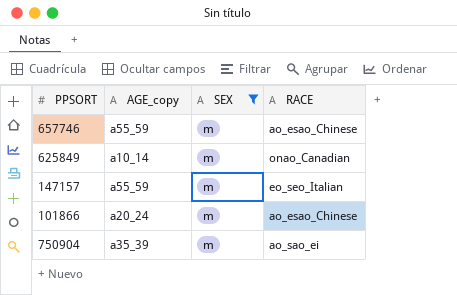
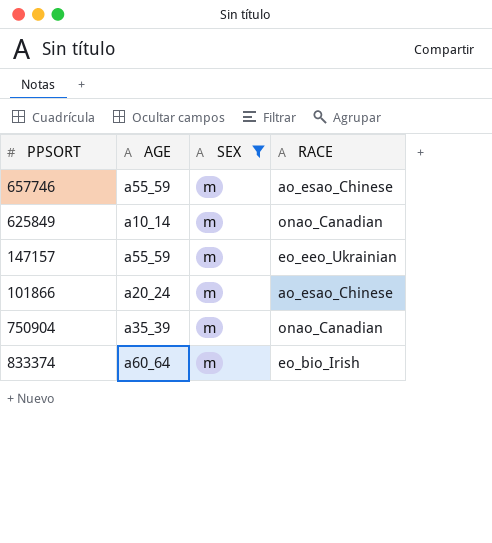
column name: AGE_copy -> AGE
147157 | RACE: eo_seo_Italian -> eo_eeo_Ukrainian
750904 | RACE: ao_sao_ei -> onao_Canadian
row 833374: none -> a60_64 | m | eo_bio_Irish

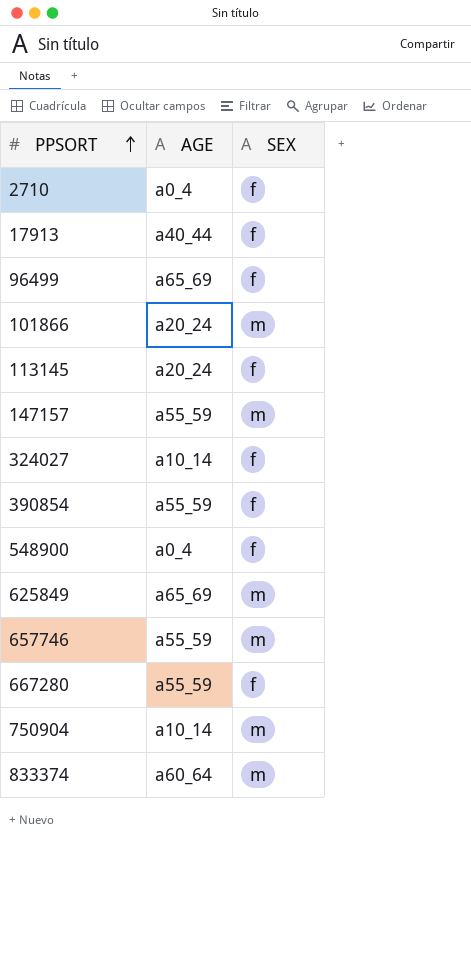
filter: SEX = m -> none
row order: none -> PPSORT ascending
column RACE | position: 4 -> none
625849 | AGE: a10_14 -> a65_69
750904 | AGE: a35_39 -> a10_14

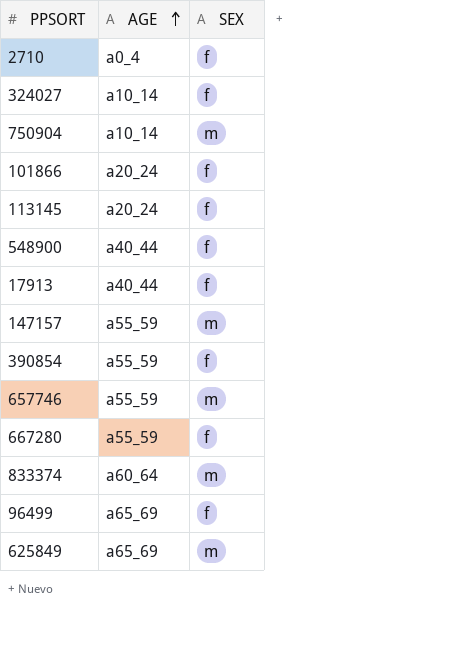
row order: PPSORT ascending -> AGE ascending
101866 | SEX: m -> f
548900 | AGE: a0_4 -> a40_44

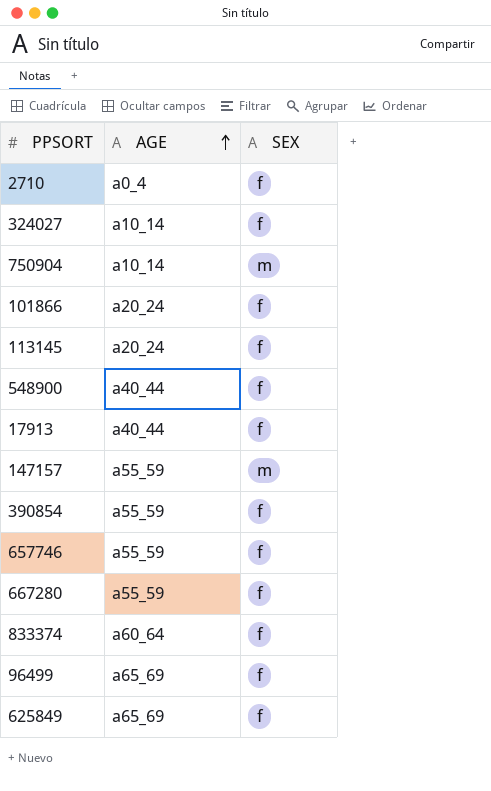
657746 | SEX: m -> f
833374 | SEX: m -> f
625849 | SEX: m -> f

